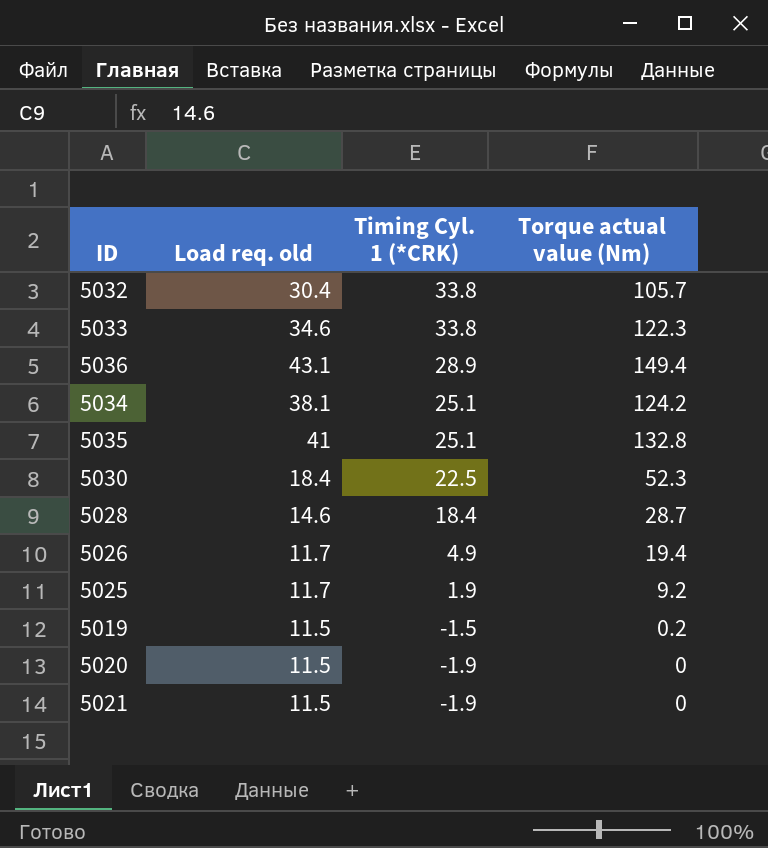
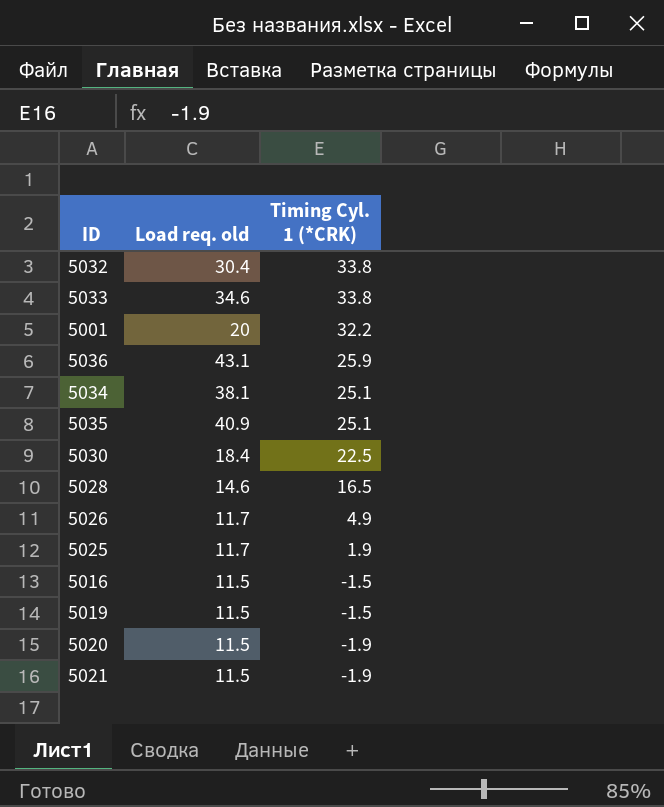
column Torque actual value (Nm) | position: 4 -> none
row 5001: none -> 20 | 32.2
5036 | Timing Cyl. 1 (*CRK): 28.9 -> 25.9
5035 | Load req. old: 41 -> 40.9
5028 | Timing Cyl. 1 (*CRK): 18.4 -> 16.5
row 5016: none -> 11.5 | -1.5

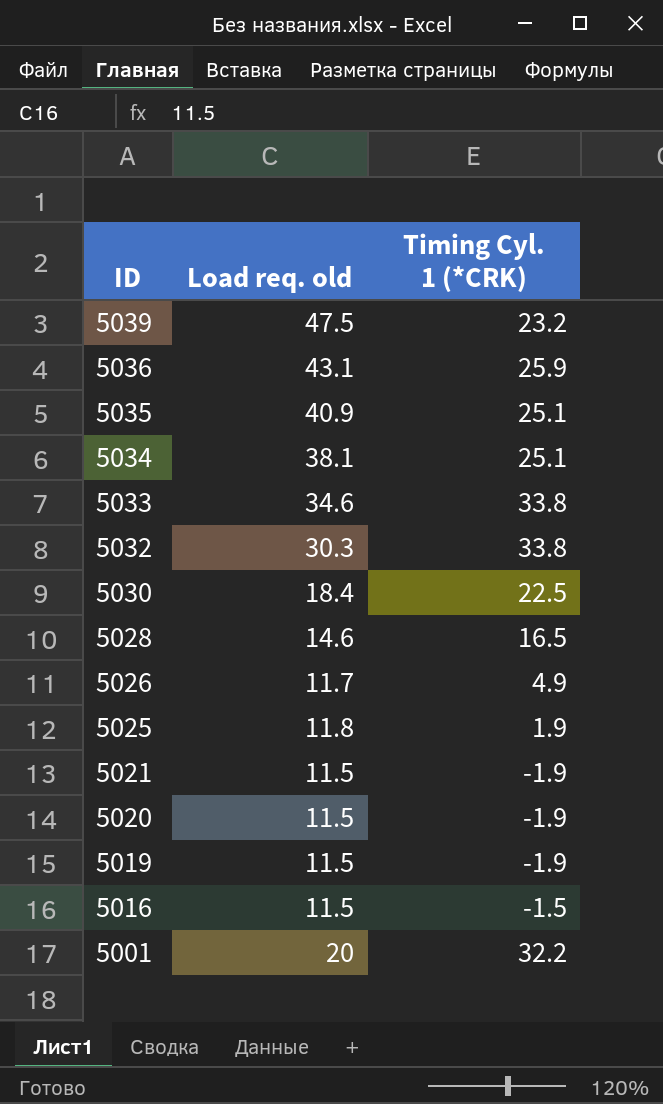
row order: Timing Cyl. 1 (*CRK) descending -> ID descending
row 5039: none -> 47.5 | 23.2
5032 | Load req. old: 30.4 -> 30.3
5025 | Load req. old: 11.7 -> 11.8
5019 | Timing Cyl. 1 (*CRK): -1.5 -> -1.9

